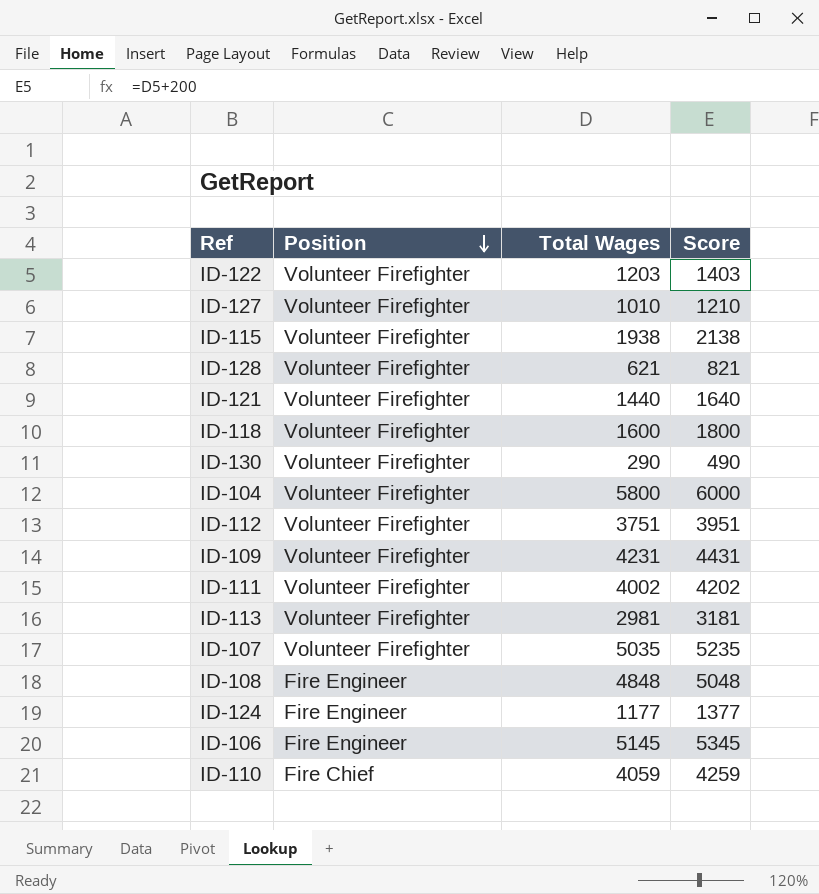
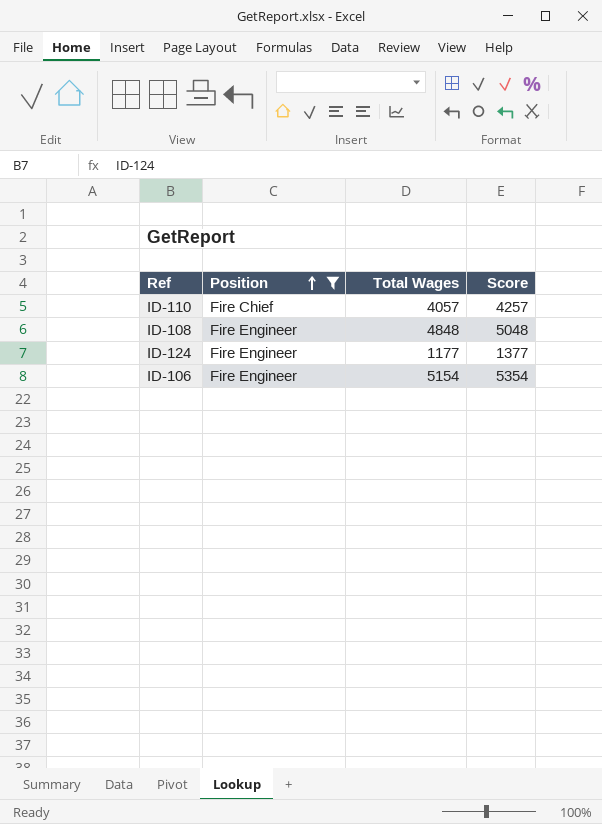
filter: none -> Position != Volunteer Firefighter
row order: Position descending -> Position ascending
ID-110 | Total Wages: 4059 -> 4057
ID-110 | Score: 4259 -> 4257
ID-106 | Total Wages: 5145 -> 5154
ID-106 | Score: 5345 -> 5354

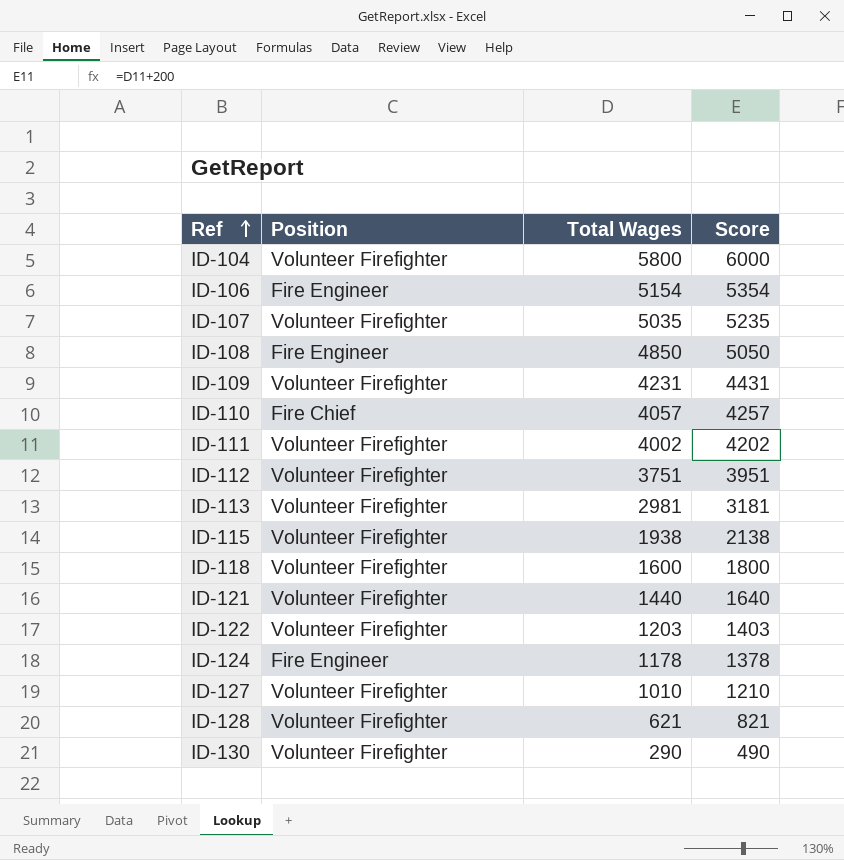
filter: Position != Volunteer Firefighter -> none
row order: Position ascending -> Ref ascending
ID-108 | Total Wages: 4848 -> 4850
ID-108 | Score: 5048 -> 5050
ID-124 | Total Wages: 1177 -> 1178
ID-124 | Score: 1377 -> 1378

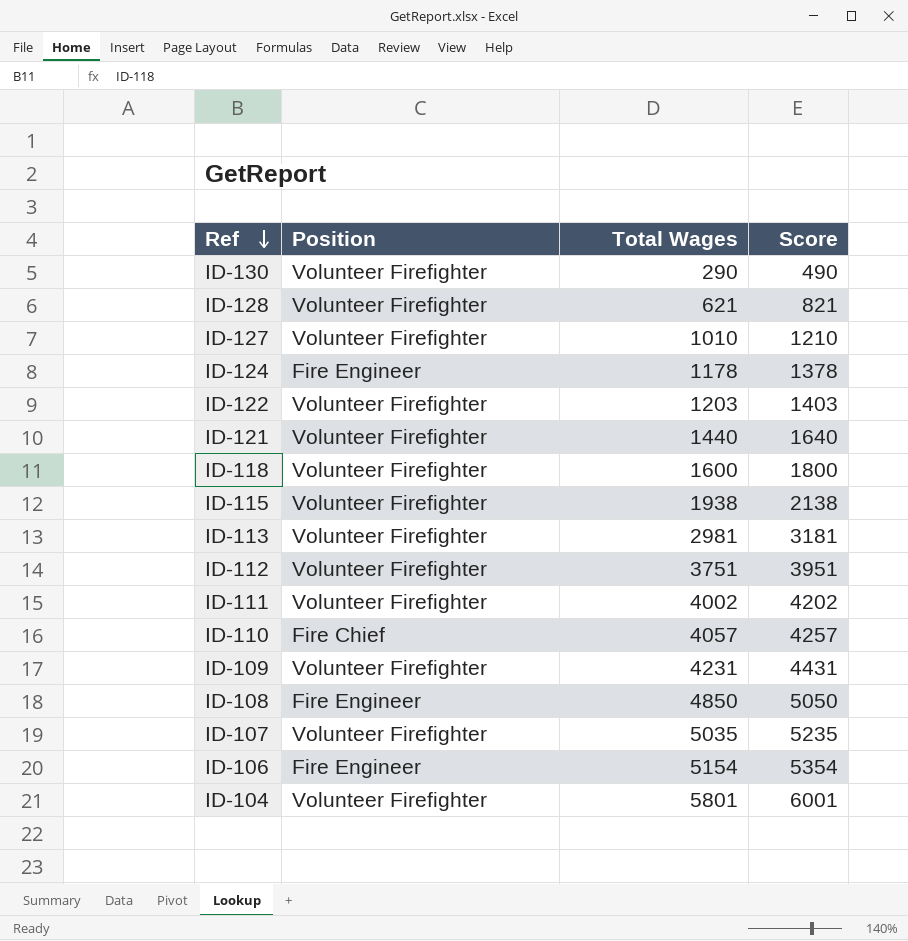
row order: Ref ascending -> Ref descending
ID-104 | Total Wages: 5800 -> 5801
ID-104 | Score: 6000 -> 6001

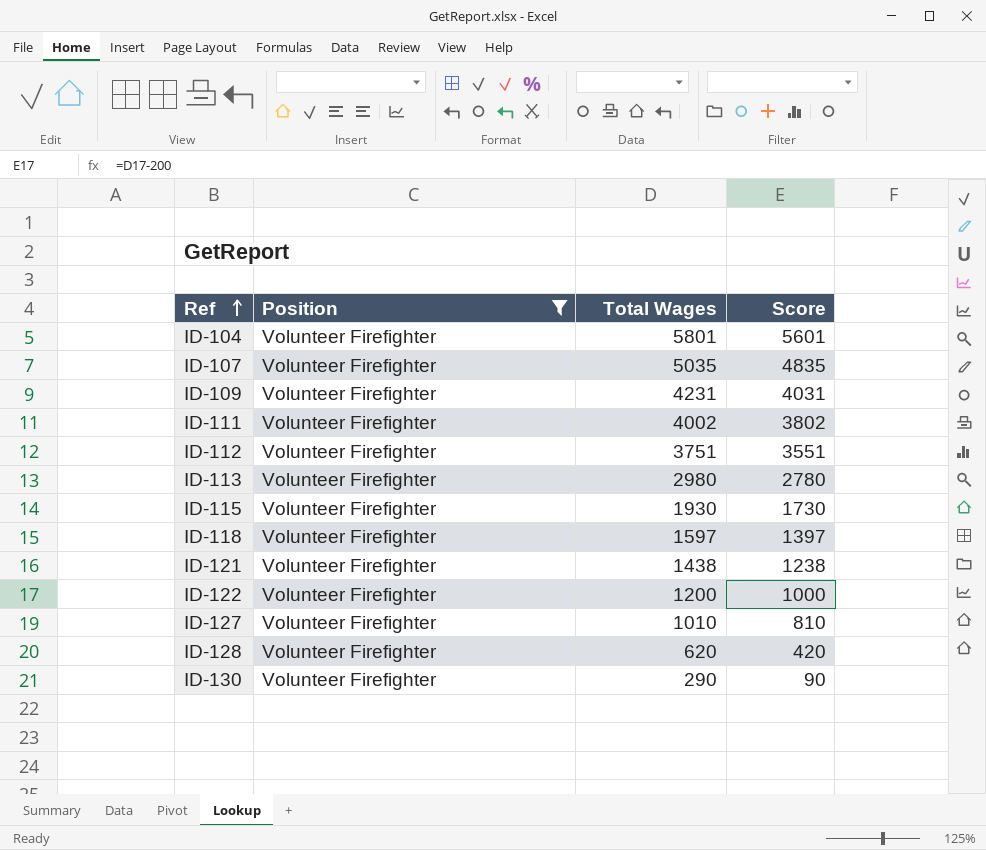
filter: none -> Position = Volunteer Firefighter
row order: Ref descending -> Ref ascending
column Score | formula: [Total Wages] + 200 -> [Total Wages] - 200
ID-113 | Total Wages: 2981 -> 2980
ID-115 | Total Wages: 1938 -> 1930
ID-118 | Total Wages: 1600 -> 1597
ID-121 | Total Wages: 1440 -> 1438
ID-122 | Total Wages: 1203 -> 1200
ID-128 | Total Wages: 621 -> 620

